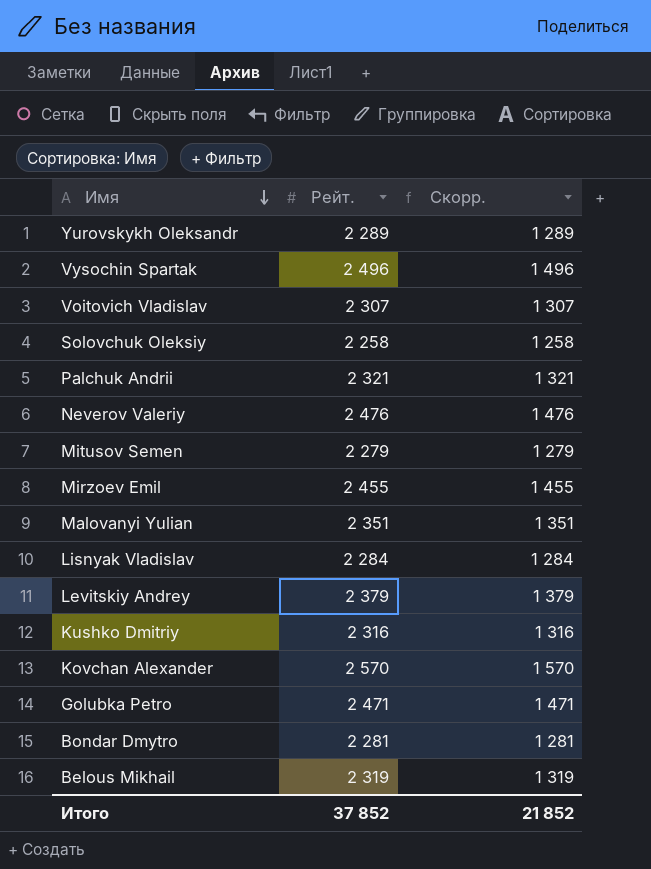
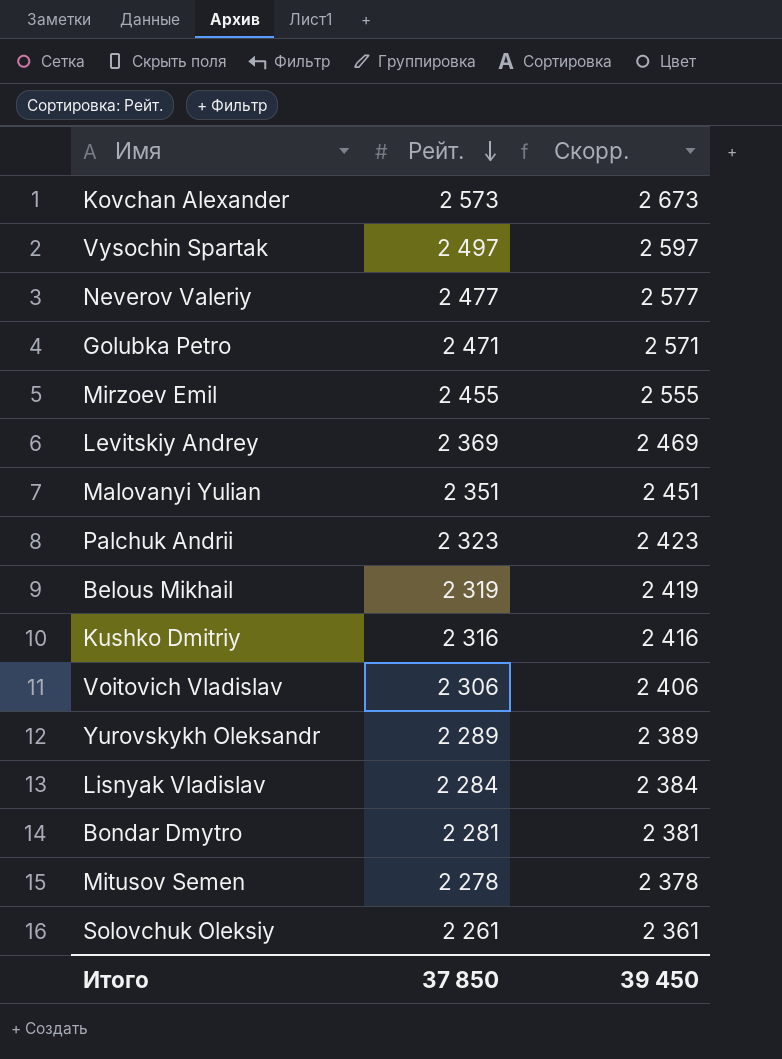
row order: Имя descending -> Рейт. descending
column Скорр. | formula: [Рейт.] - 1000 -> [Рейт.] + 100
Kovchan Alexander | Рейт.: 2 570 -> 2 573
Vysochin Spartak | Рейт.: 2 496 -> 2 497
Neverov Valeriy | Рейт.: 2 476 -> 2 477
Levitskiy Andrey | Рейт.: 2 379 -> 2 369
Palchuk Andrii | Рейт.: 2 321 -> 2 323
Voitovich Vladislav | Рейт.: 2 307 -> 2 306
Mitusov Semen | Рейт.: 2 279 -> 2 278
Solovchuk Oleksiy | Рейт.: 2 258 -> 2 261
Итого | Рейт.: 37 852 -> 37 850
Итого | Скорр.: 21 852 -> 39 450

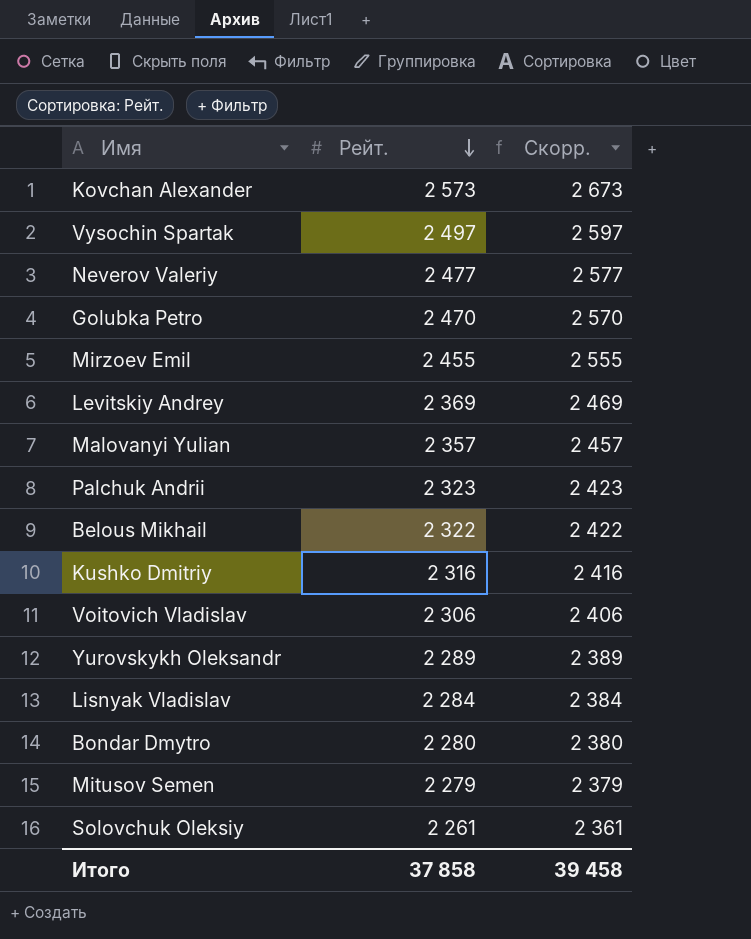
Golubka Petro | Рейт.: 2 471 -> 2 470
Golubka Petro | Скорр.: 2 571 -> 2 570
Malovanyi Yulian | Рейт.: 2 351 -> 2 357
Malovanyi Yulian | Скорр.: 2 451 -> 2 457
Belous Mikhail | Рейт.: 2 319 -> 2 322
Belous Mikhail | Скорр.: 2 419 -> 2 422
Bondar Dmytro | Рейт.: 2 281 -> 2 280
Bondar Dmytro | Скорр.: 2 381 -> 2 380
Mitusov Semen | Рейт.: 2 278 -> 2 279
Mitusov Semen | Скорр.: 2 378 -> 2 379
Итого | Рейт.: 37 850 -> 37 858
Итого | Скорр.: 39 450 -> 39 458

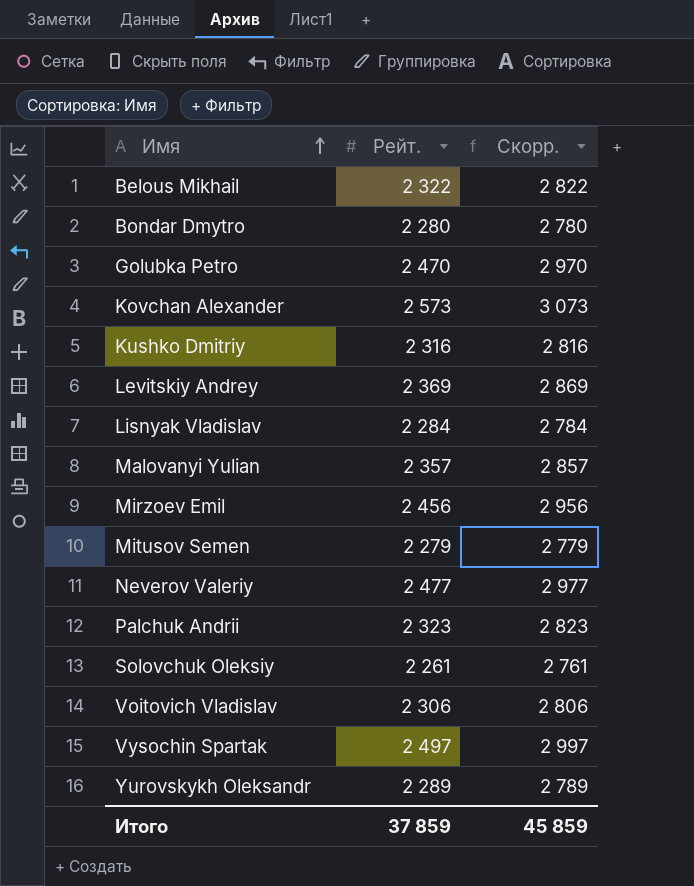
row order: Рейт. descending -> Имя ascending
column Скорр. | formula: [Рейт.] + 100 -> [Рейт.] + 500
Mirzoev Emil | Рейт.: 2 455 -> 2 456
Итого | Рейт.: 37 858 -> 37 859
Итого | Скорр.: 39 458 -> 45 859

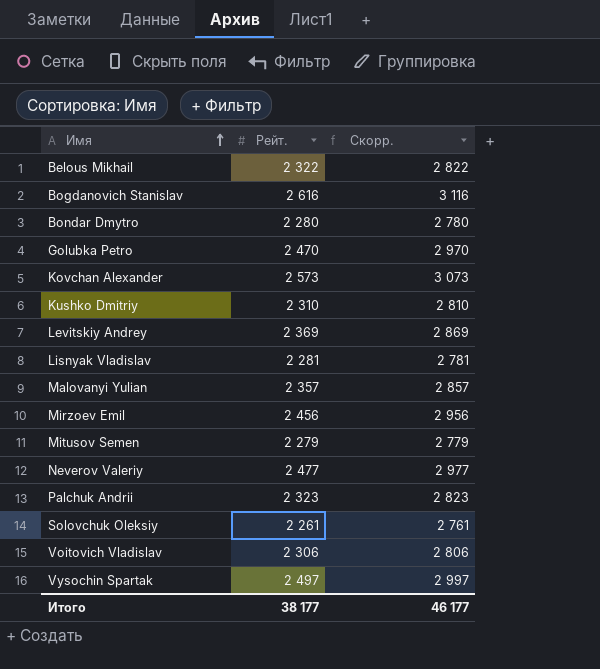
row Yurovskykh Oleksandr: 2 289 | 2 789 -> none
row Bogdanovich Stanislav: none -> 2 616 | 3 116
Kushko Dmitriy | Рейт.: 2 316 -> 2 310
Kushko Dmitriy | Скорр.: 2 816 -> 2 810
Lisnyak Vladislav | Рейт.: 2 284 -> 2 281
Lisnyak Vladislav | Скорр.: 2 784 -> 2 781
Итого | Рейт.: 37 859 -> 38 177
Итого | Скорр.: 45 859 -> 46 177

